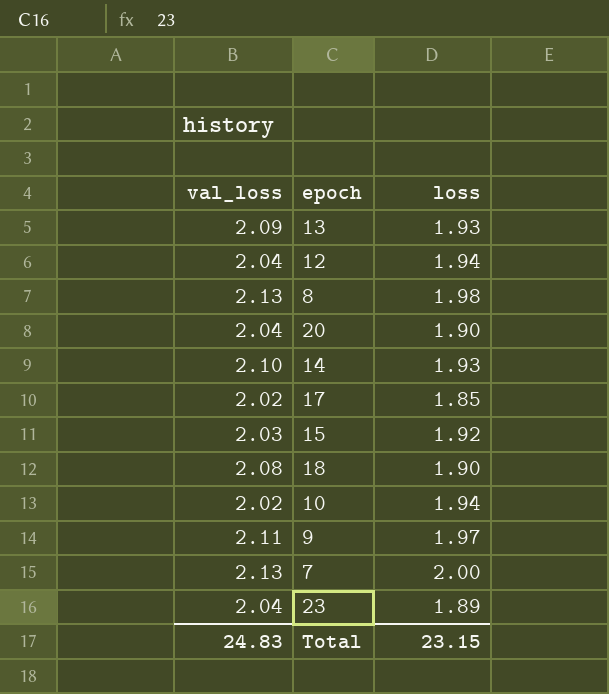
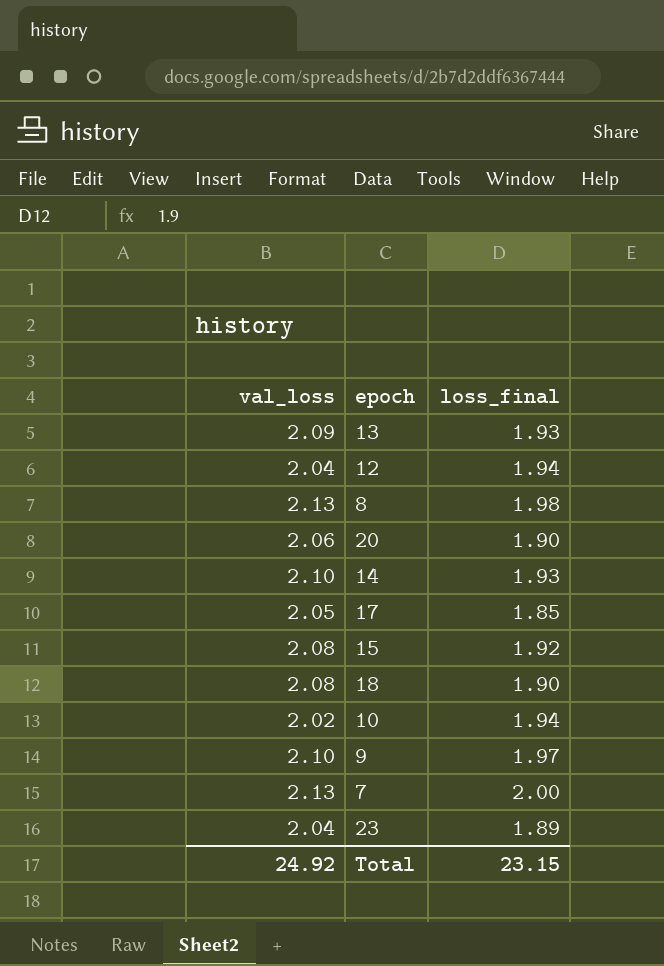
column name: loss -> loss_final
20 | val_loss: 2.04 -> 2.06
17 | val_loss: 2.02 -> 2.05
15 | val_loss: 2.03 -> 2.08
9 | val_loss: 2.11 -> 2.10
Total | val_loss: 24.83 -> 24.92

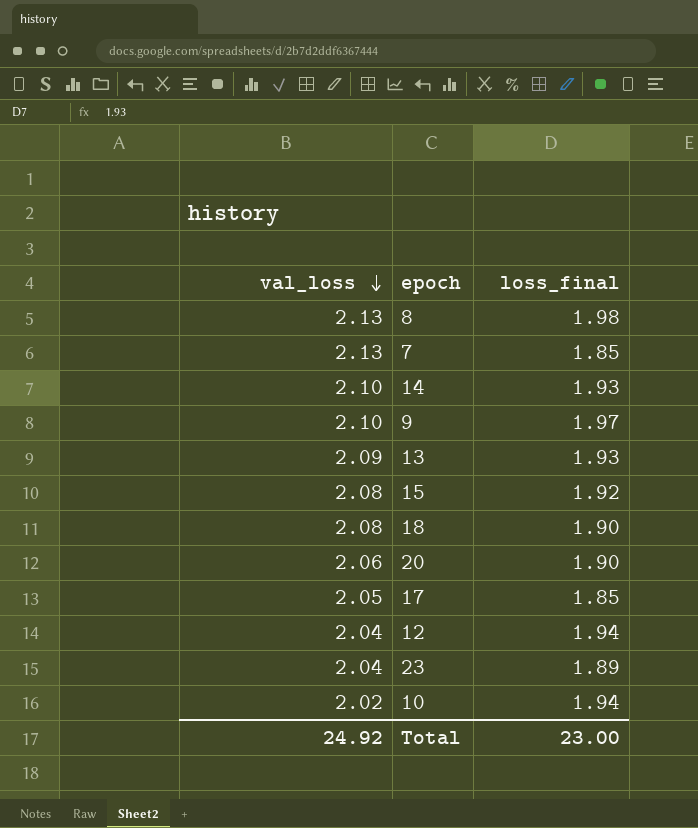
row order: none -> val_loss descending
7 | loss_final: 2.00 -> 1.85
Total | loss_final: 23.15 -> 23.00

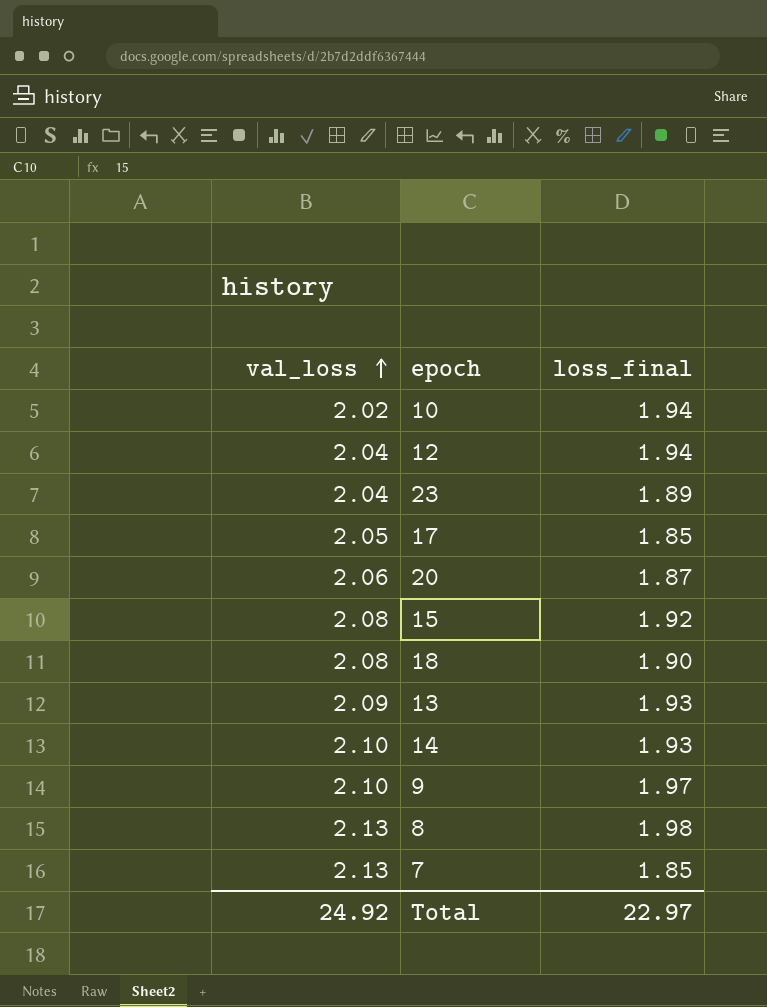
row order: val_loss descending -> val_loss ascending
20 | loss_final: 1.90 -> 1.87
Total | loss_final: 23.00 -> 22.97

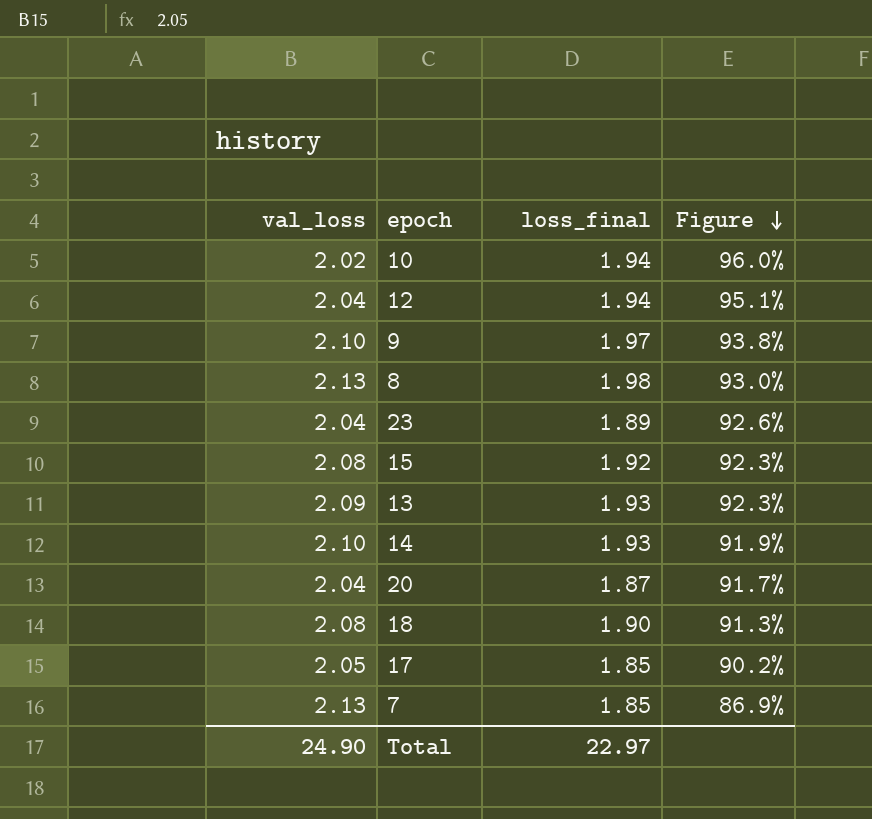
row order: val_loss ascending -> Figure descending
column Figure | formula: none -> [loss_final] / [val_loss]
20 | val_loss: 2.06 -> 2.04
Total | val_loss: 24.92 -> 24.90

